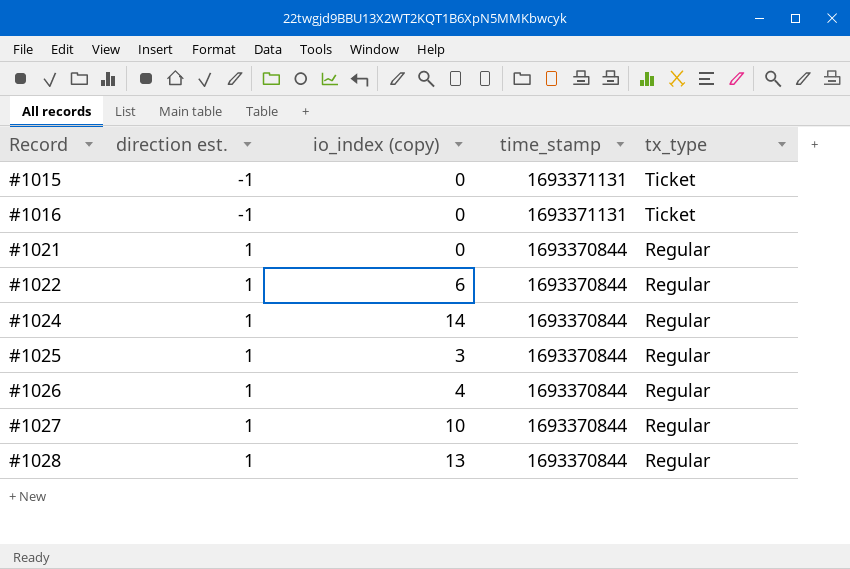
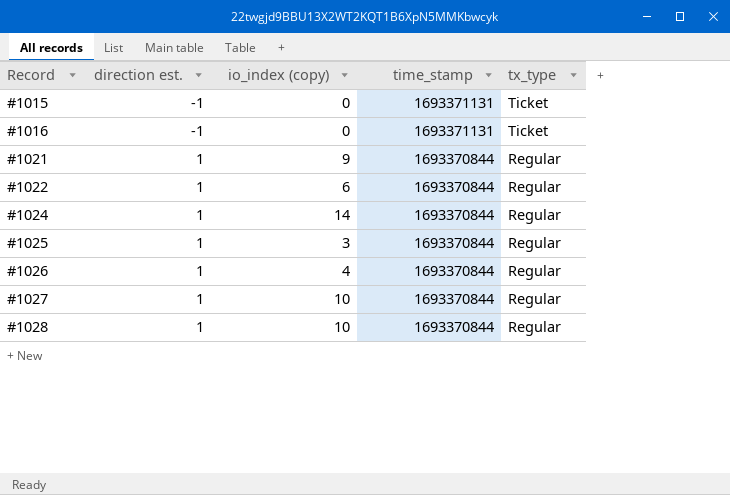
#1021 | io_index (copy): 0 -> 9
#1028 | io_index (copy): 13 -> 10

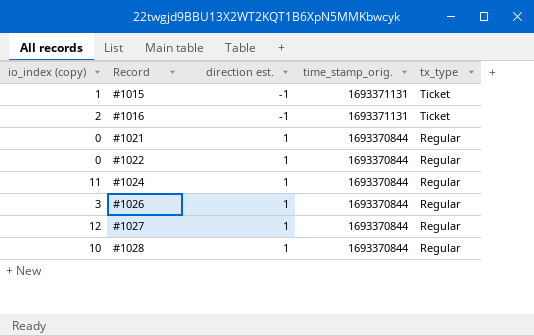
column io_index (copy) | position: 3 -> 1
column name: time_stamp -> time_stamp_orig.
row #1025: 1 | 3 | 1693370844 | Regular -> none
#1015 | io_index (copy): 0 -> 1
#1016 | io_index (copy): 0 -> 2
#1021 | io_index (copy): 9 -> 0
#1022 | io_index (copy): 6 -> 0
#1024 | io_index (copy): 14 -> 11
#1026 | io_index (copy): 4 -> 3
#1027 | io_index (copy): 10 -> 12

